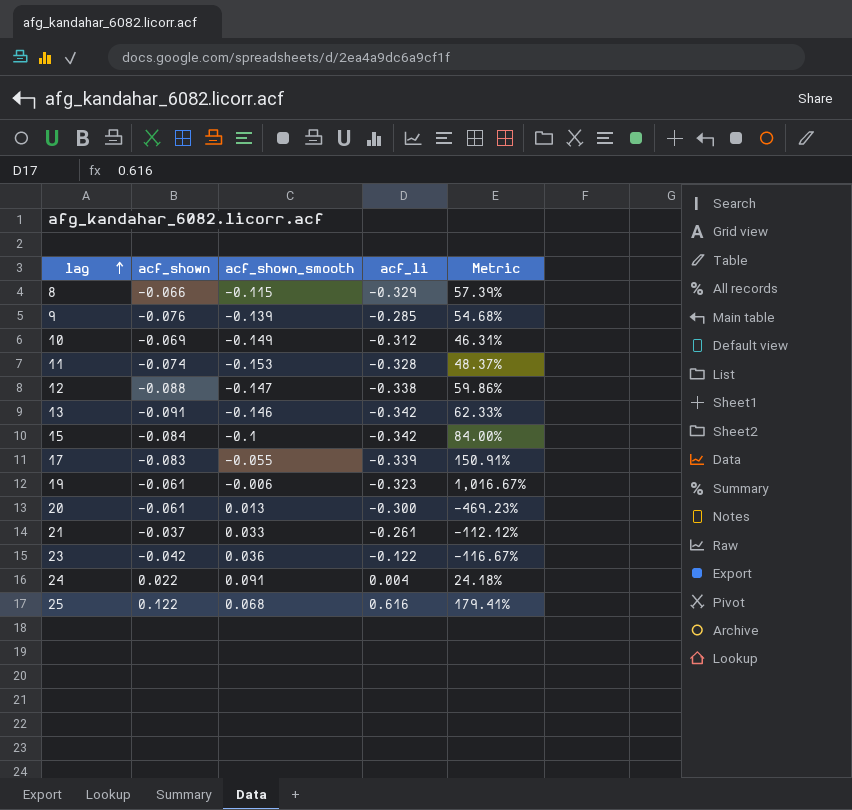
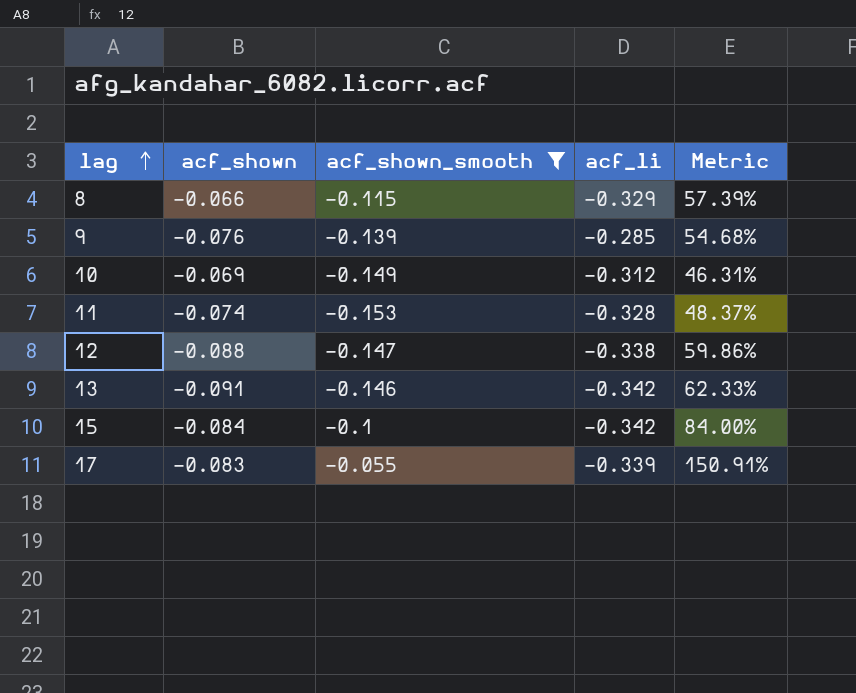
filter: none -> acf_shown_smooth <= -0.055

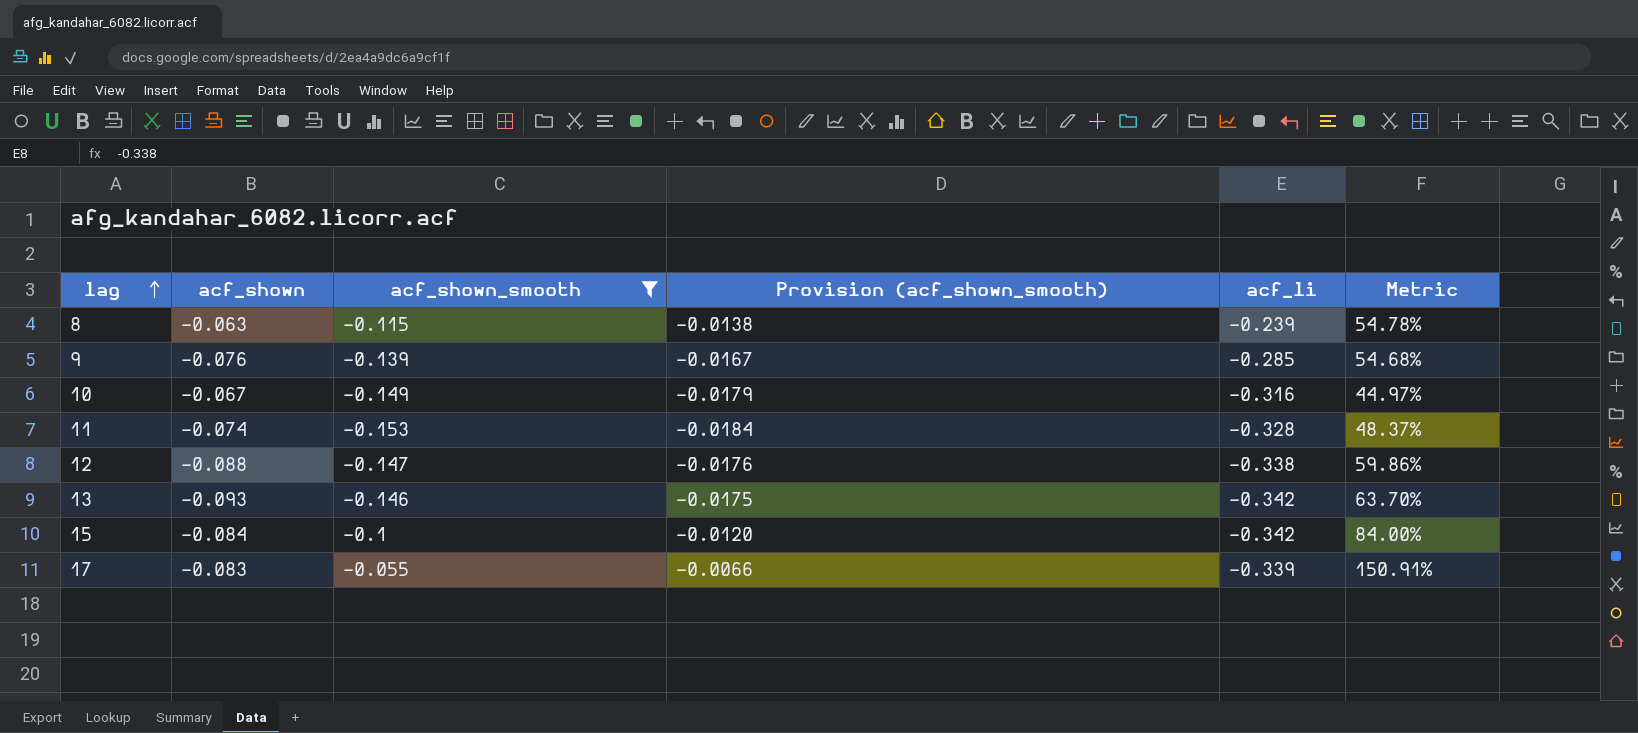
column Provision (acf_shown_smooth) | formula: none -> [acf_shown_smooth] * 0.12
8 | acf_shown: -0.066 -> -0.063
8 | acf_li: -0.329 -> -0.239
8 | Metric: 57.39% -> 54.78%
10 | acf_shown: -0.069 -> -0.067
10 | acf_li: -0.312 -> -0.316
10 | Metric: 46.31% -> 44.97%
13 | acf_shown: -0.091 -> -0.093
13 | Metric: 62.33% -> 63.70%

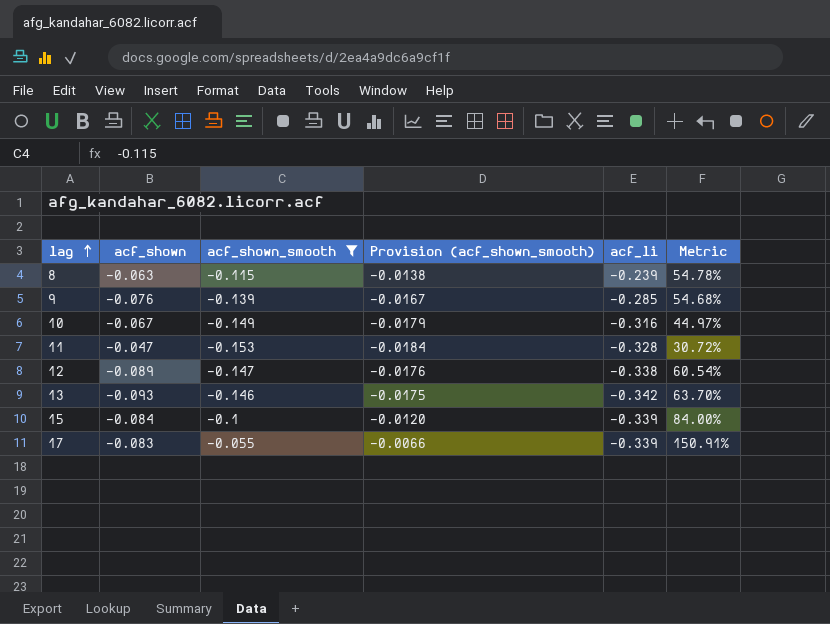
11 | acf_shown: -0.074 -> -0.047
11 | Metric: 48.37% -> 30.72%
12 | acf_shown: -0.088 -> -0.089
12 | Metric: 59.86% -> 60.54%
15 | acf_li: -0.342 -> -0.339

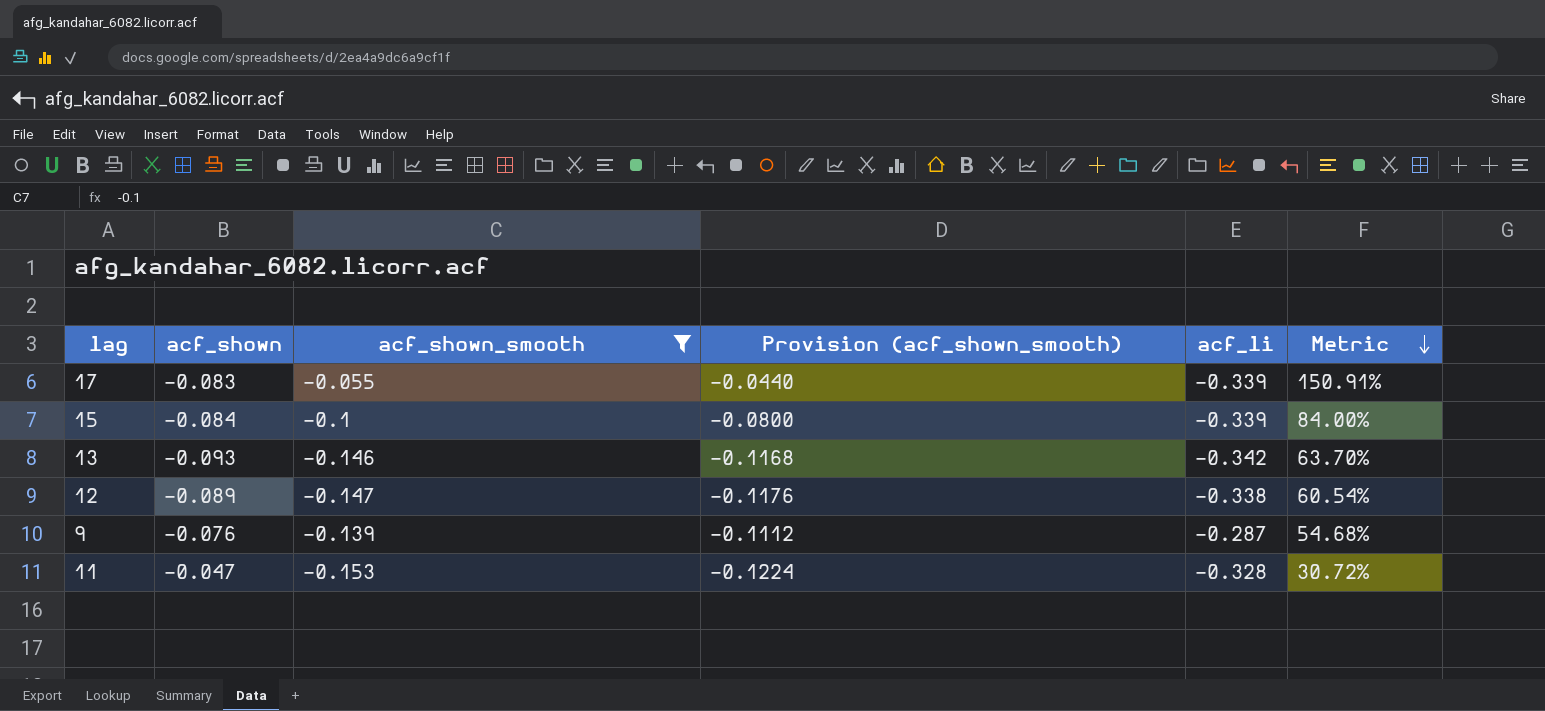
row order: lag ascending -> Metric descending
column Provision (acf_shown_smooth) | formula: [acf_shown_smooth] * 0.12 -> [acf_shown_smooth] * 0.8
row 8: -0.063 | -0.115 | -0.0138 | -0.239 | 54.78% -> none
row 10: -0.067 | -0.149 | -0.0179 | -0.316 | 44.97% -> none
9 | acf_li: -0.285 -> -0.287

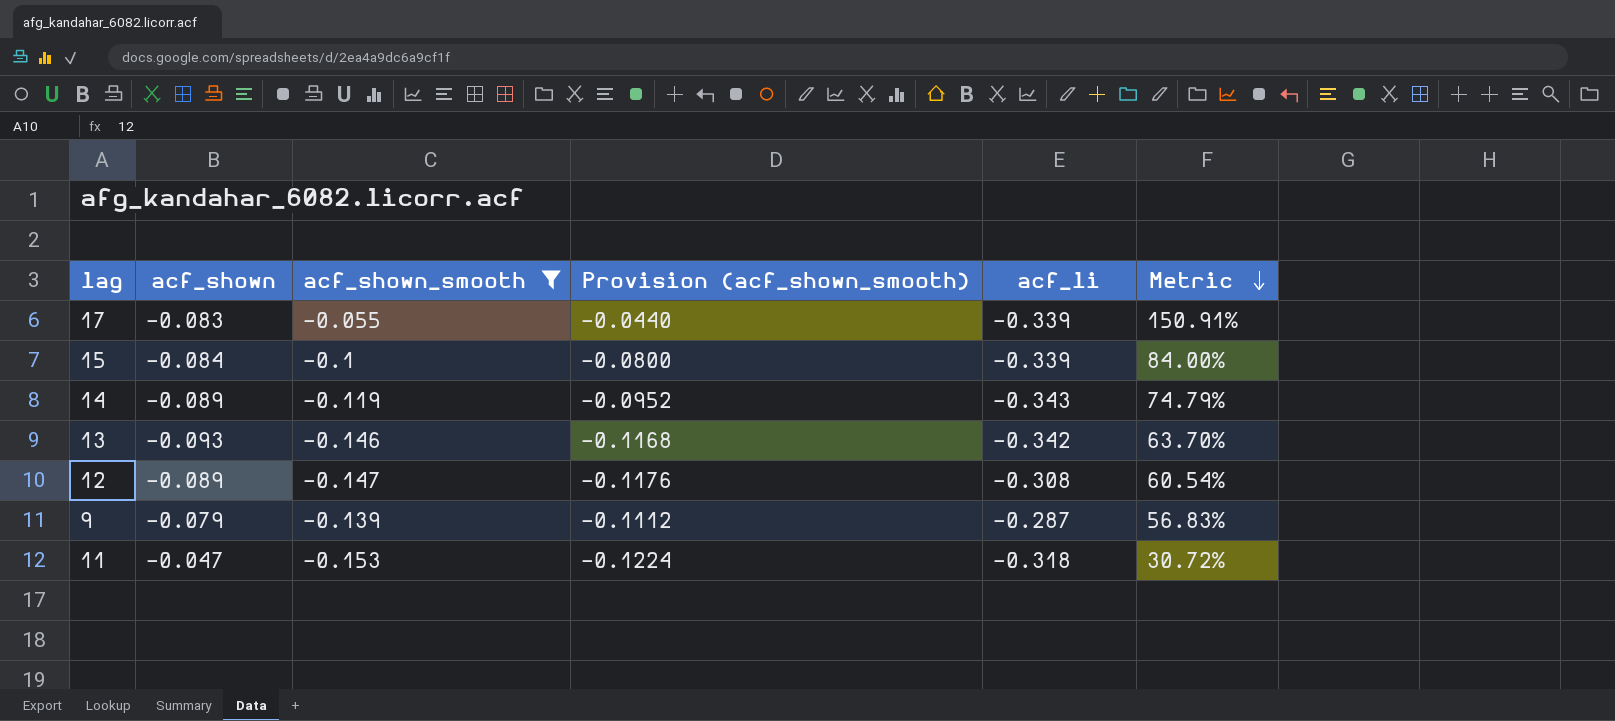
row 14: none -> -0.089 | -0.119 | -0.0952 | -0.343 | 74.79%
12 | acf_li: -0.338 -> -0.308
9 | acf_shown: -0.076 -> -0.079
9 | Metric: 54.68% -> 56.83%
11 | acf_li: -0.328 -> -0.318

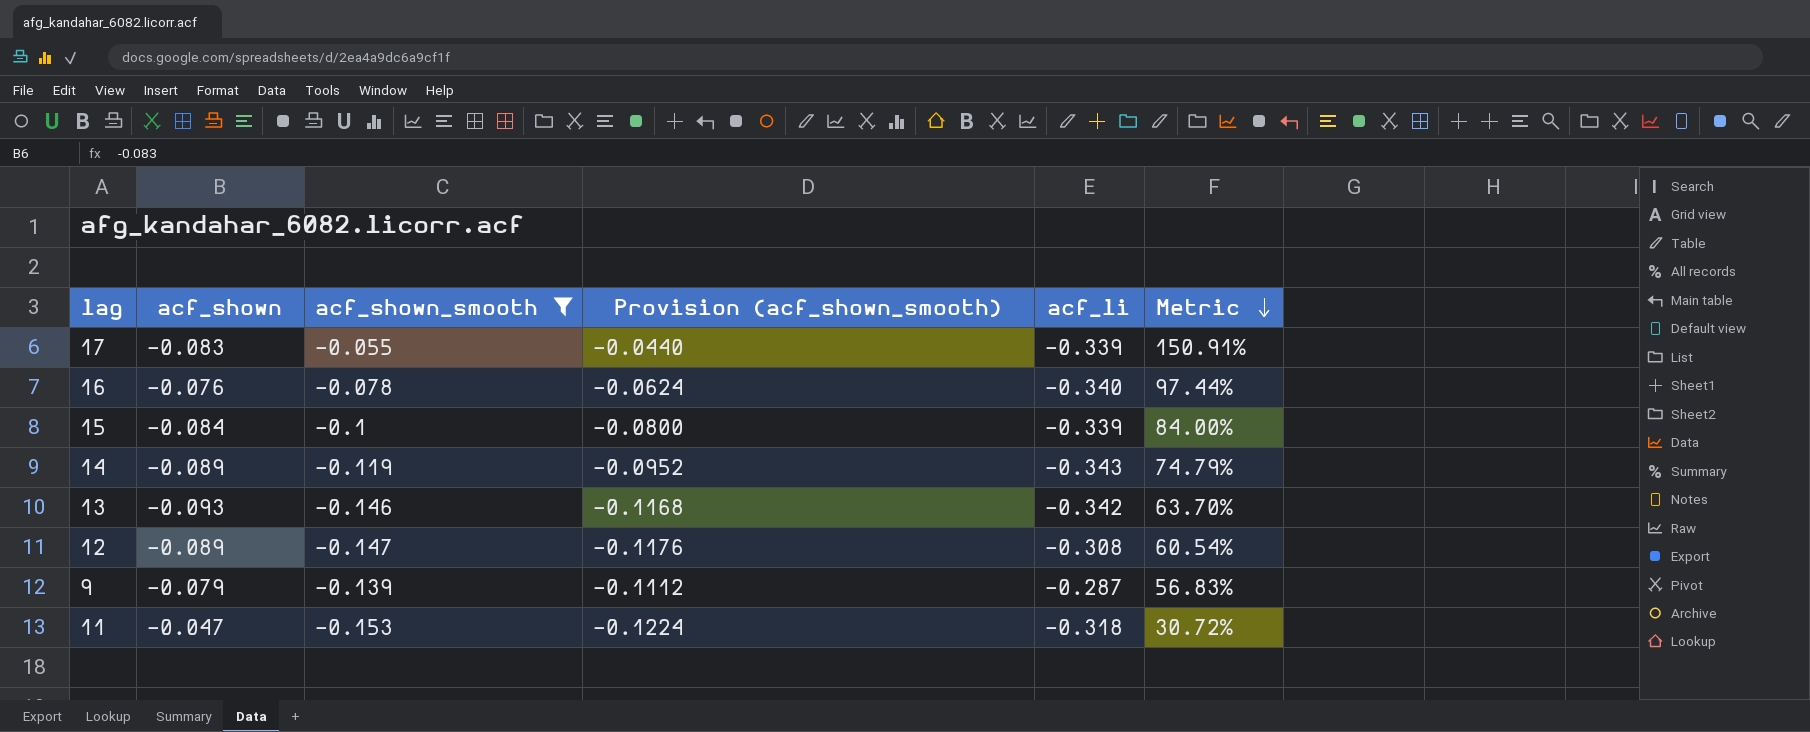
row 16: none -> -0.076 | -0.078 | -0.0624 | -0.340 | 97.44%

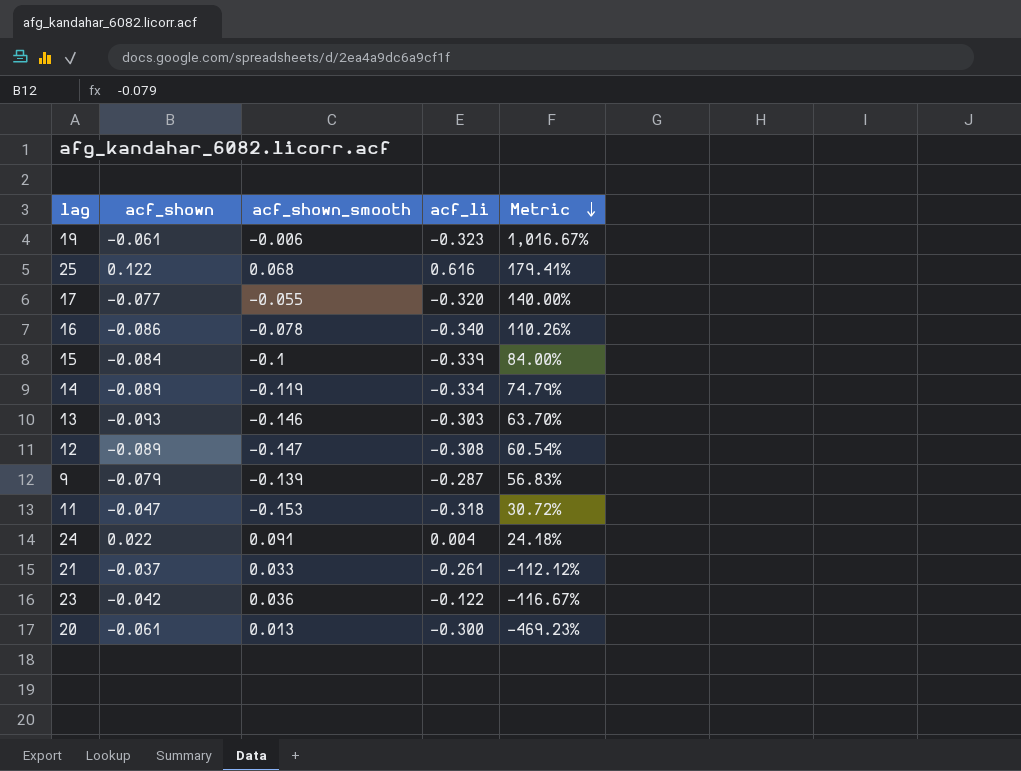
filter: acf_shown_smooth <= -0.055 -> none
column Provision (acf_shown_smooth) | formula: [acf_shown_smooth] * 0.8 -> none
17 | acf_shown: -0.083 -> -0.077
17 | acf_li: -0.339 -> -0.320
17 | Metric: 150.91% -> 140.00%
16 | acf_shown: -0.076 -> -0.086
16 | Metric: 97.44% -> 110.26%
14 | acf_li: -0.343 -> -0.334
13 | acf_li: -0.342 -> -0.303

